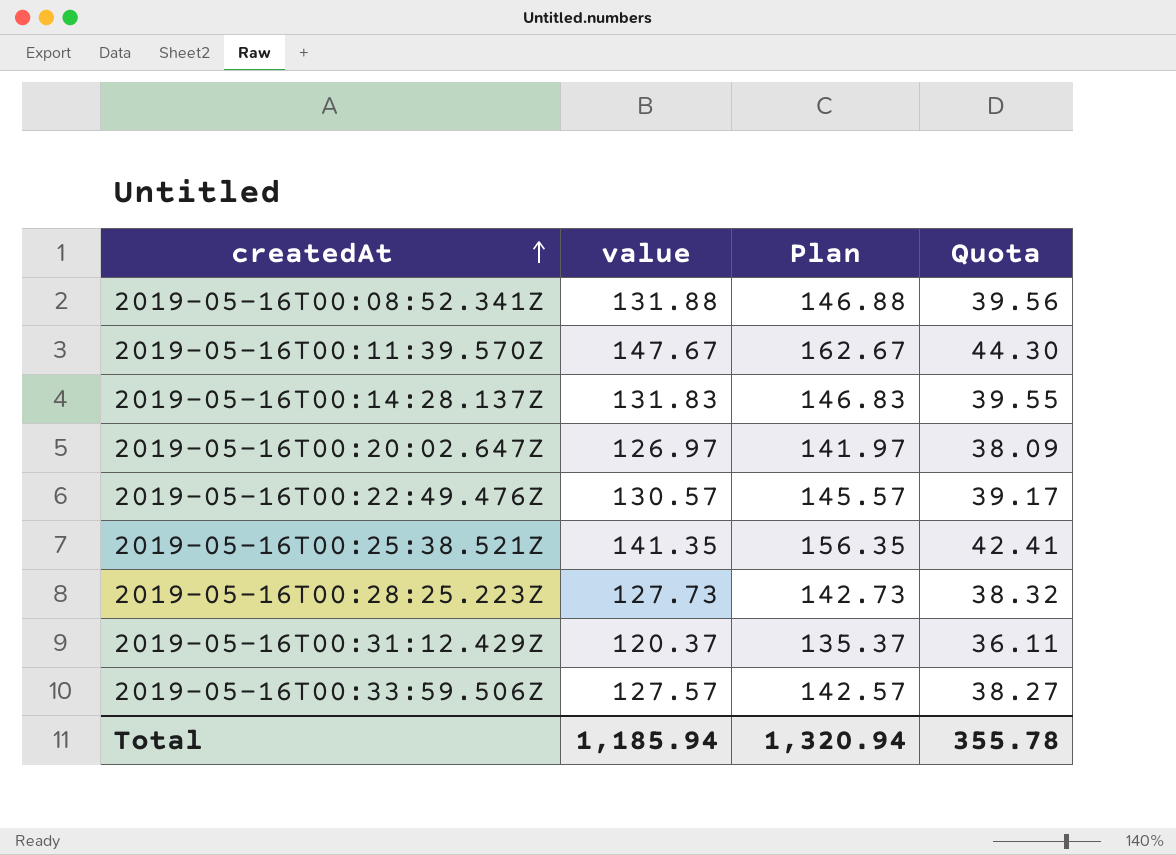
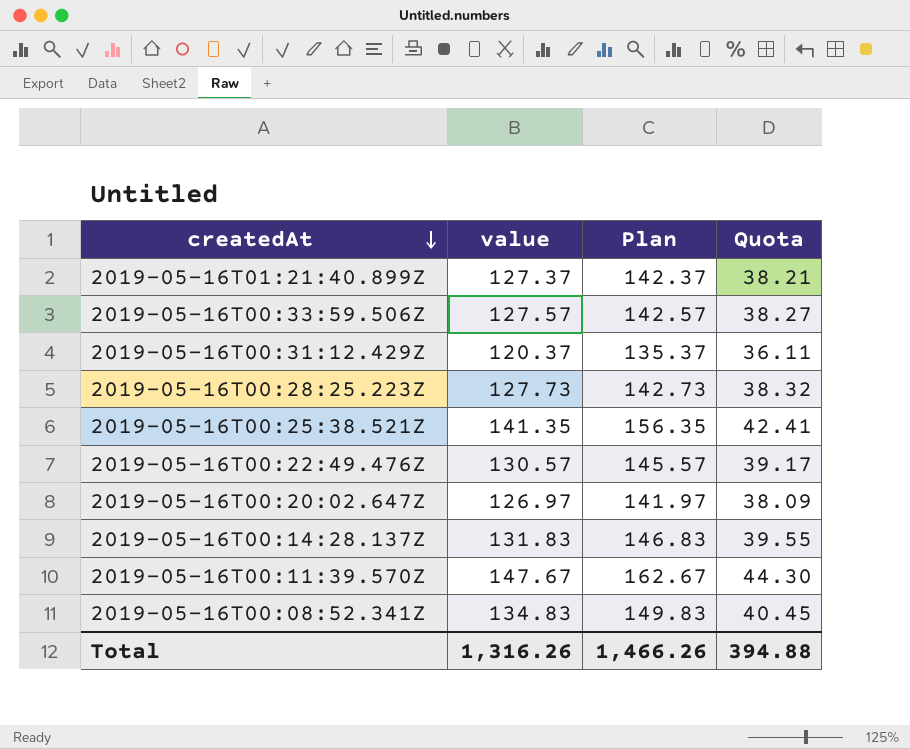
row order: createdAt ascending -> createdAt descending
row 2019-05-16T01:21:40.899Z: none -> 127.37 | 142.37 | 38.21
2019-05-16T00:08:52.341Z | value: 131.88 -> 134.83
2019-05-16T00:08:52.341Z | Plan: 146.88 -> 149.83
2019-05-16T00:08:52.341Z | Quota: 39.56 -> 40.45
Total | value: 1,185.94 -> 1,316.26
Total | Plan: 1,320.94 -> 1,466.26
Total | Quota: 355.78 -> 394.88

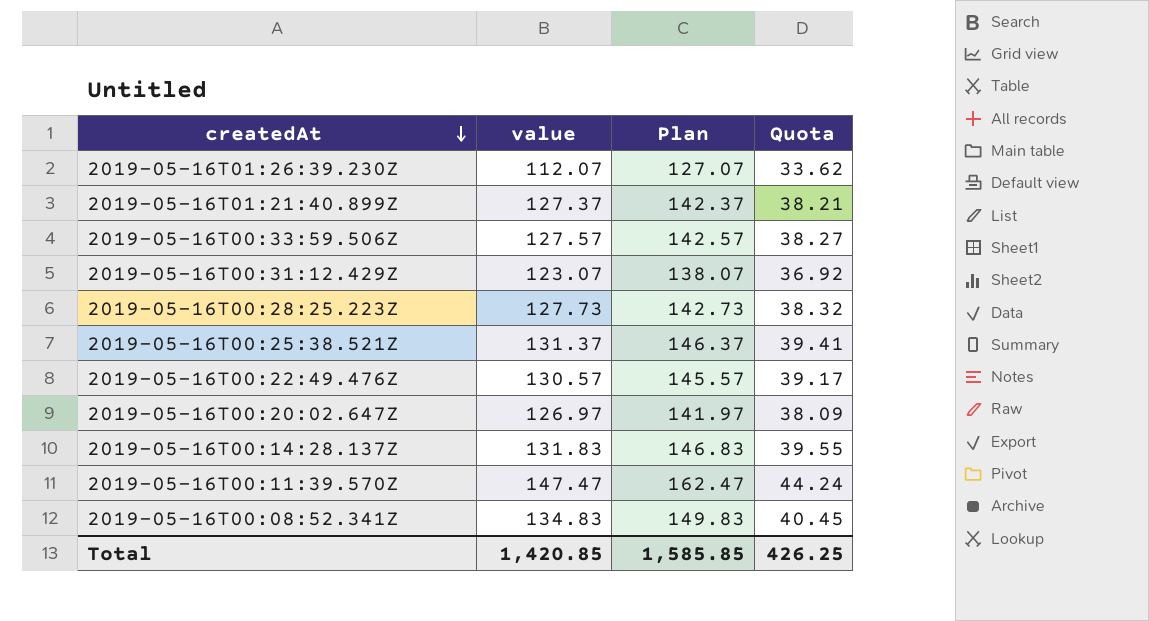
row 2019-05-16T01:26:39.230Z: none -> 112.07 | 127.07 | 33.62
2019-05-16T00:31:12.429Z | value: 120.37 -> 123.07
2019-05-16T00:31:12.429Z | Plan: 135.37 -> 138.07
2019-05-16T00:31:12.429Z | Quota: 36.11 -> 36.92
2019-05-16T00:25:38.521Z | value: 141.35 -> 131.37
2019-05-16T00:25:38.521Z | Plan: 156.35 -> 146.37
2019-05-16T00:25:38.521Z | Quota: 42.41 -> 39.41
2019-05-16T00:11:39.570Z | value: 147.67 -> 147.47
2019-05-16T00:11:39.570Z | Plan: 162.67 -> 162.47
2019-05-16T00:11:39.570Z | Quota: 44.30 -> 44.24
Total | value: 1,316.26 -> 1,420.85
Total | Plan: 1,466.26 -> 1,585.85
Total | Quota: 394.88 -> 426.25

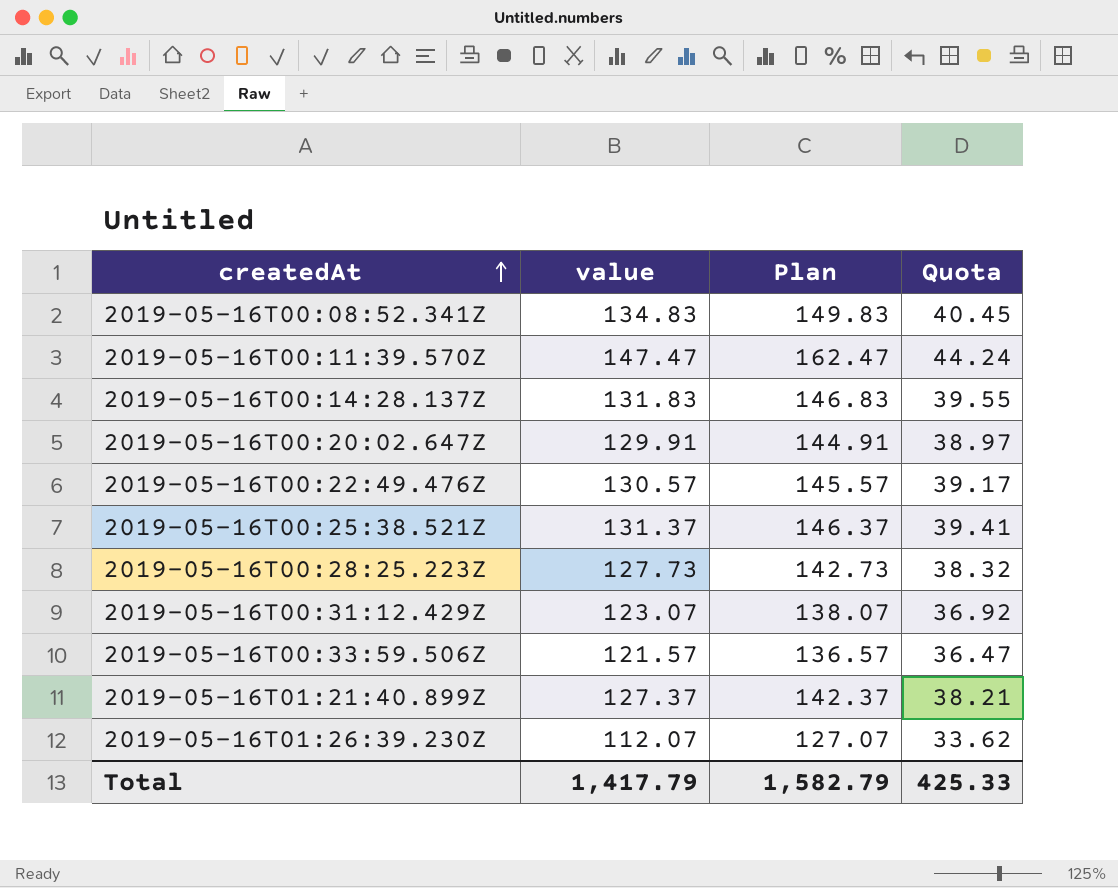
row order: createdAt descending -> createdAt ascending
2019-05-16T00:20:02.647Z | value: 126.97 -> 129.91
2019-05-16T00:20:02.647Z | Plan: 141.97 -> 144.91
2019-05-16T00:20:02.647Z | Quota: 38.09 -> 38.97
2019-05-16T00:33:59.506Z | value: 127.57 -> 121.57
2019-05-16T00:33:59.506Z | Plan: 142.57 -> 136.57
2019-05-16T00:33:59.506Z | Quota: 38.27 -> 36.47
Total | value: 1,420.85 -> 1,417.79
Total | Plan: 1,585.85 -> 1,582.79
Total | Quota: 426.25 -> 425.33

